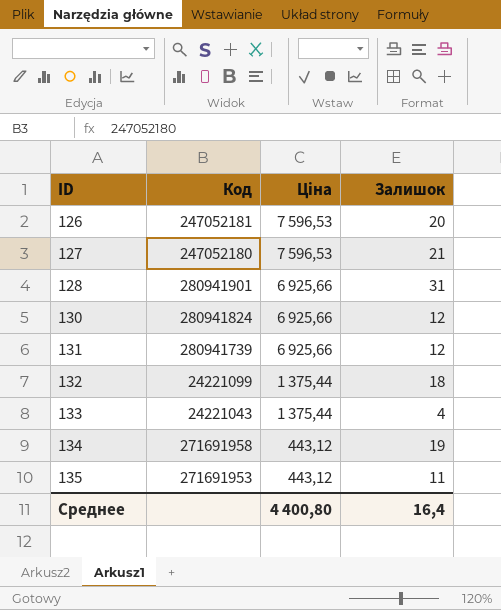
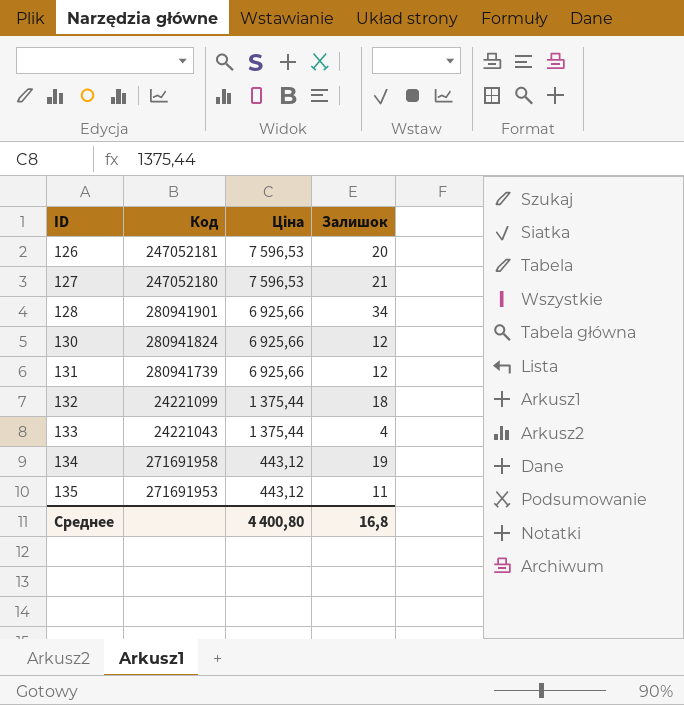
128 | Залишок: 31 -> 34
Среднее | Залишок: 16,4 -> 16,8

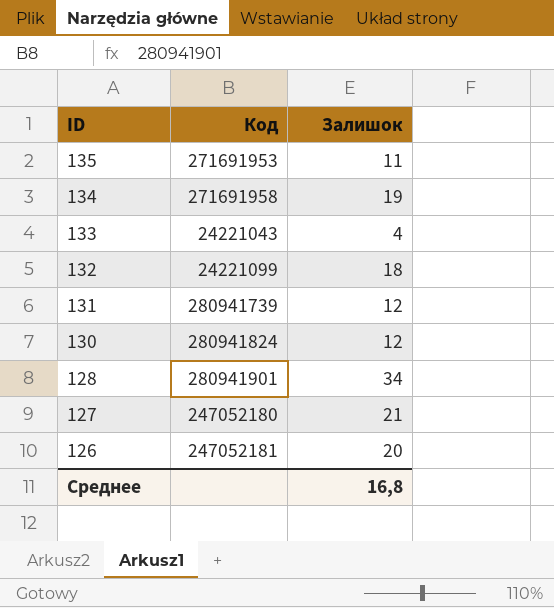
row order: ID ascending -> ID descending
column Ціна | position: 3 -> none

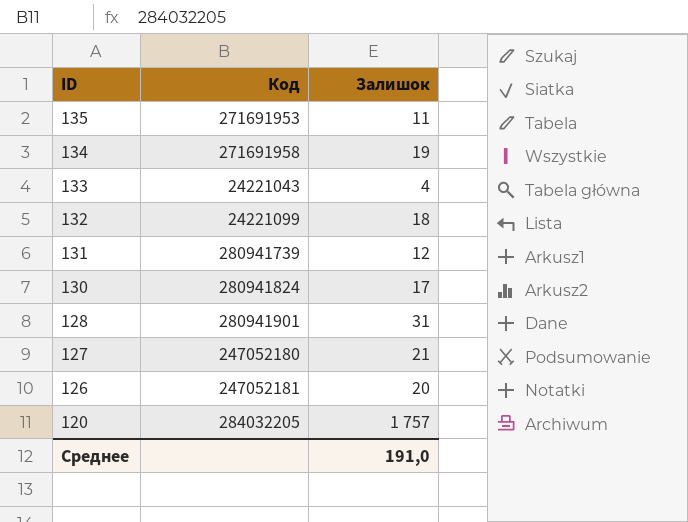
130 | Залишок: 12 -> 17
128 | Залишок: 34 -> 31
row 120: none -> 284032205 | 1 757
Среднее | Залишок: 16,8 -> 191,0

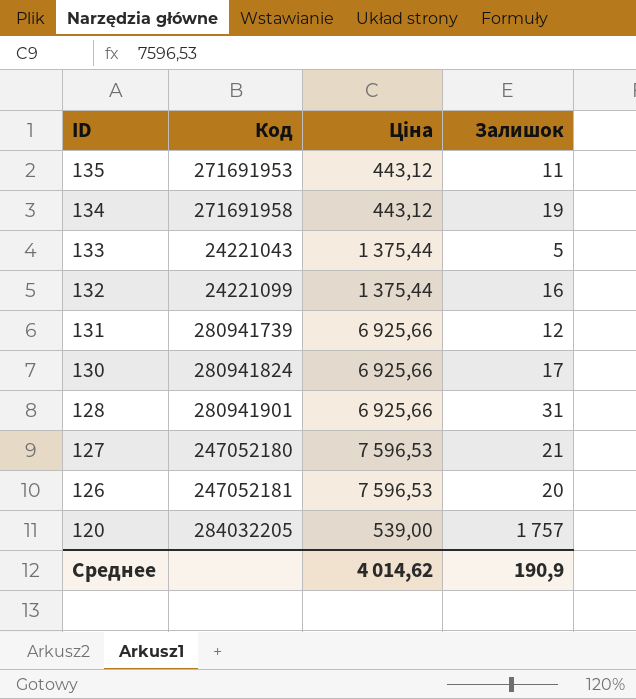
column Ціна | position: none -> 3
133 | Залишок: 4 -> 5
132 | Залишок: 18 -> 16
Среднее | Залишок: 191,0 -> 190,9

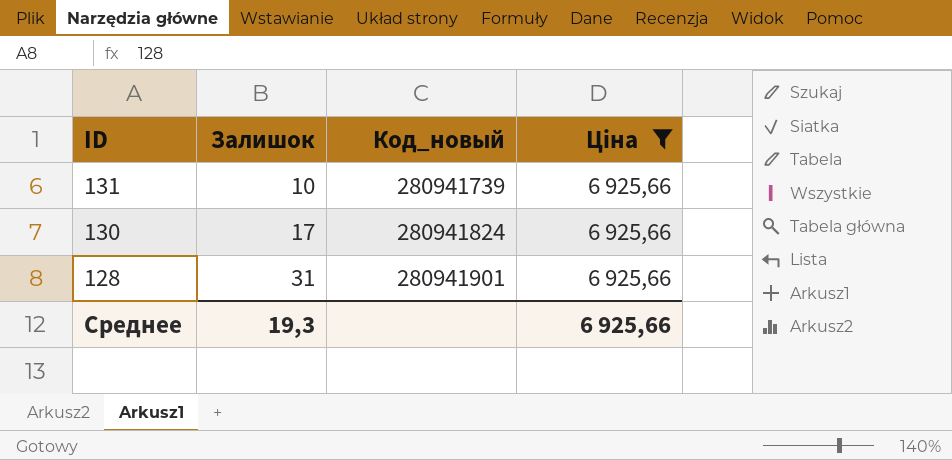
filter: none -> Ціна = 6 925,66
column Залишок | position: 4 -> 2
column name: Код -> Код_новый
131 | Залишок: 12 -> 10
Среднее | Залишок: 190,9 -> 19,3
Среднее | Ціна: 4 014,62 -> 6 925,66

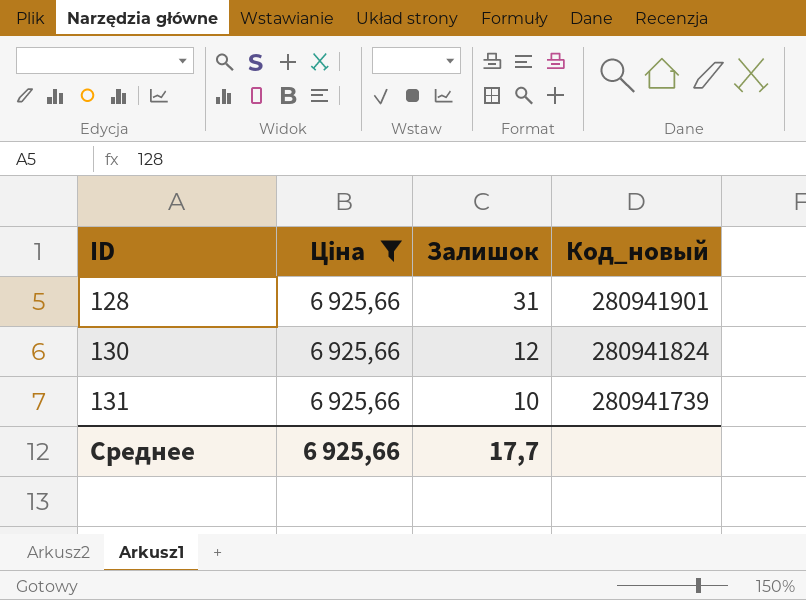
row order: ID descending -> ID ascending
column Ціна | position: 4 -> 2
130 | Залишок: 17 -> 12
Среднее | Залишок: 19,3 -> 17,7

